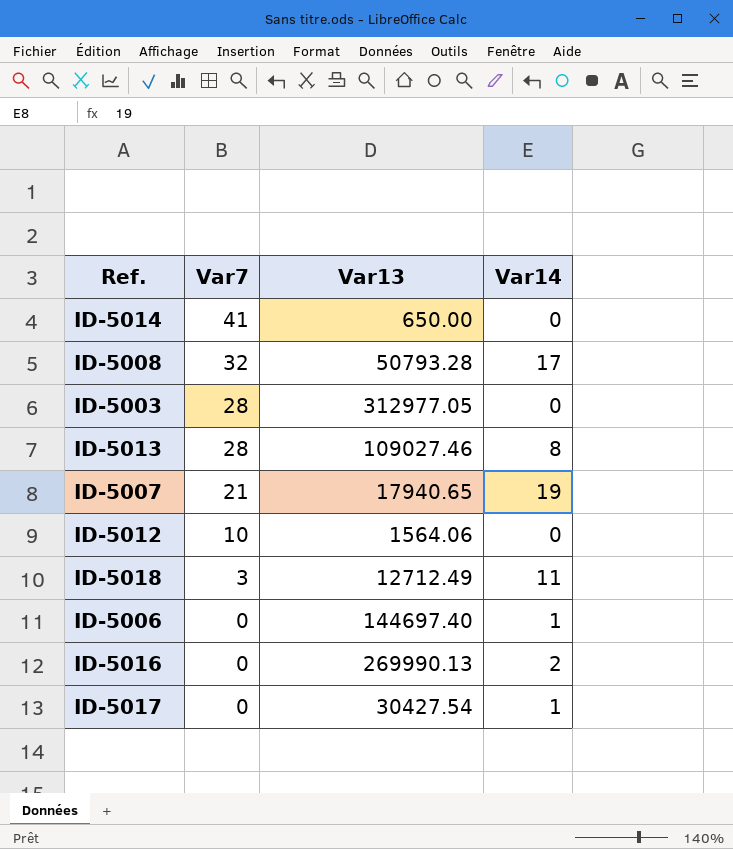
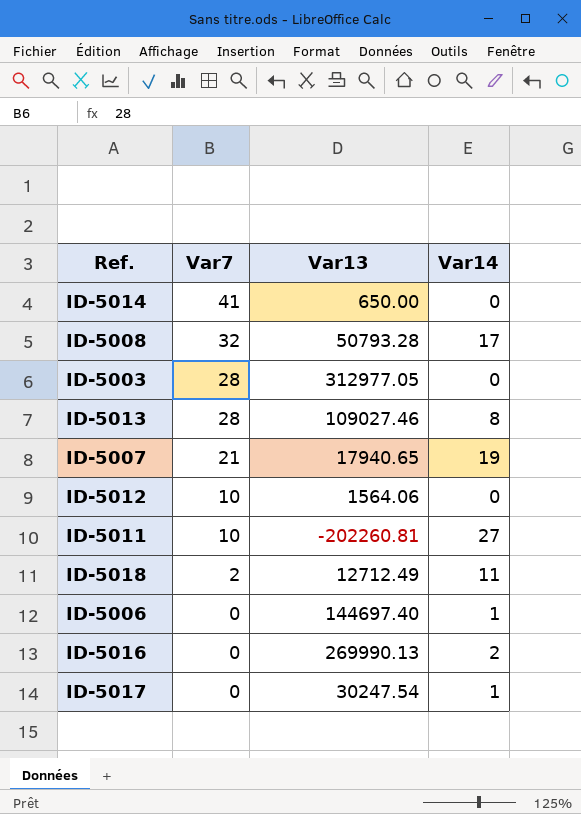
row ID-5011: none -> 10 | -202260.81 | 27
ID-5018 | Var7: 3 -> 2
ID-5017 | Var13: 30427.54 -> 30247.54

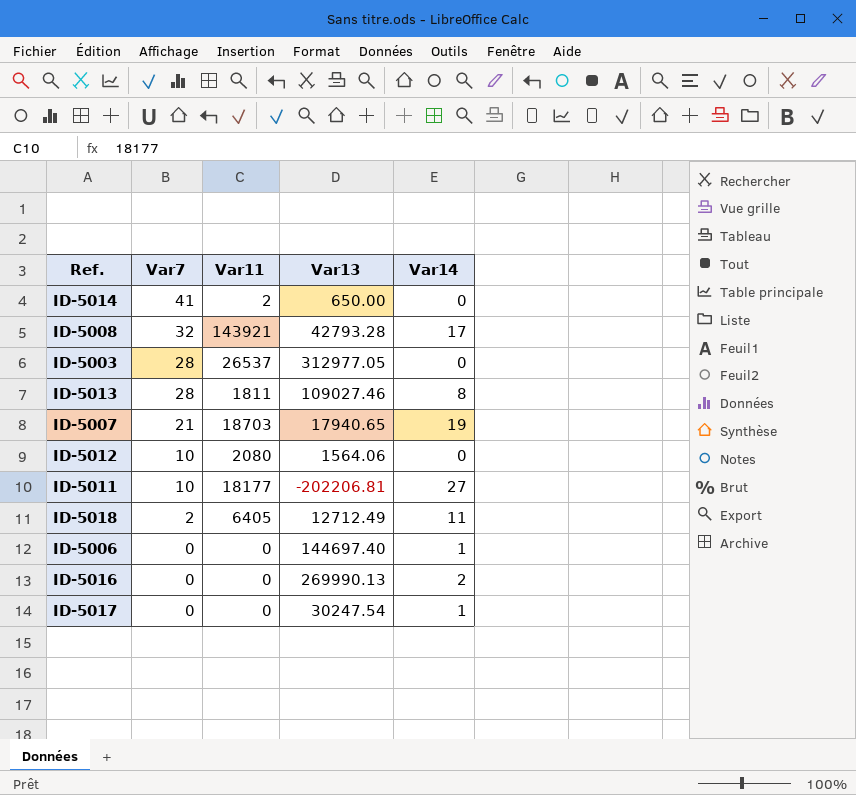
column Var11 | position: none -> 3
ID-5008 | Var13: 50793.28 -> 42793.28
ID-5011 | Var13: -202260.81 -> -202206.81

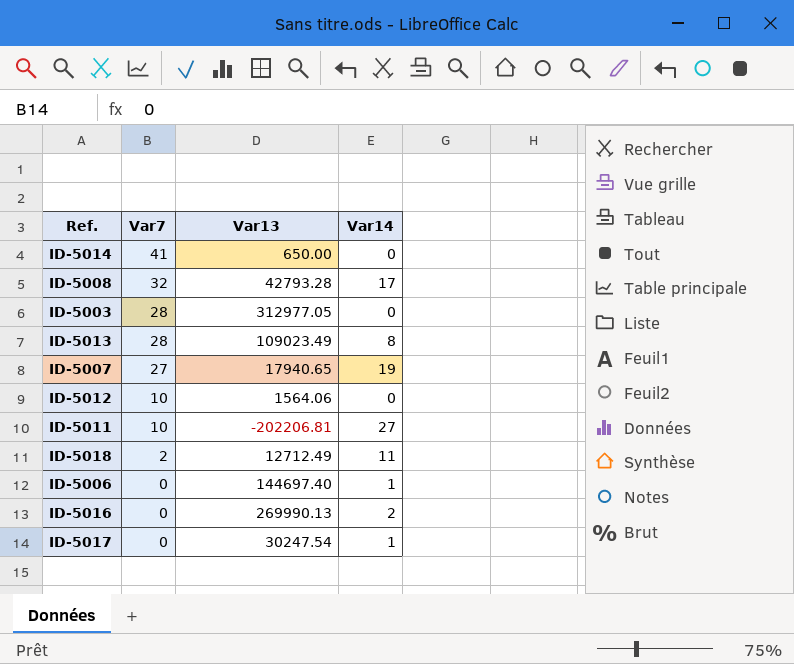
column Var11 | position: 3 -> none
ID-5013 | Var13: 109027.46 -> 109023.49
ID-5007 | Var7: 21 -> 27

